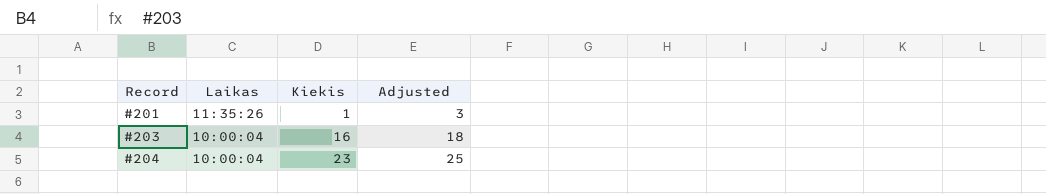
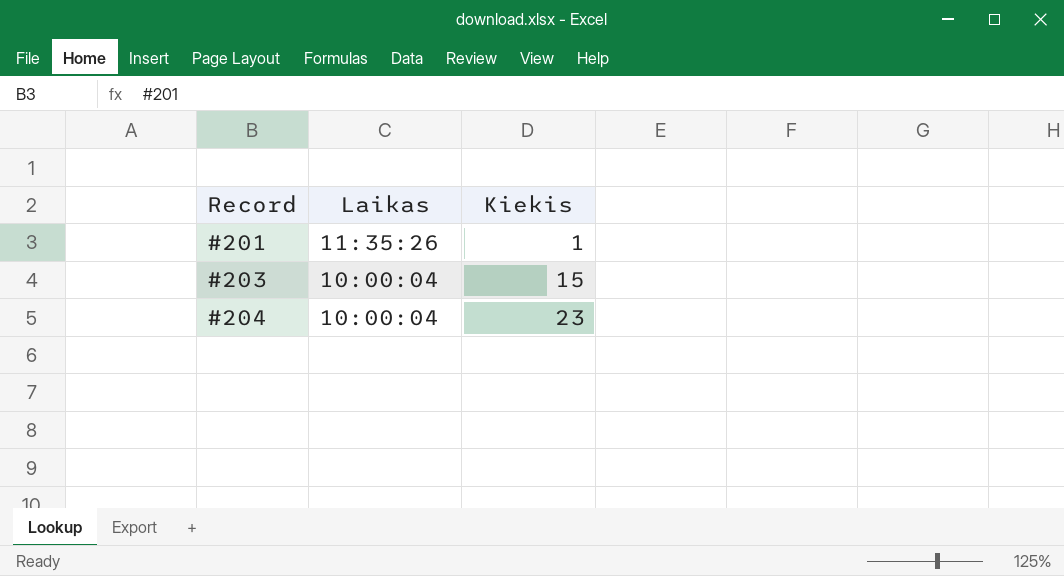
column Adjusted | formula: [Kiekis] + 2 -> none
#203 | Kiekis: 16 -> 15

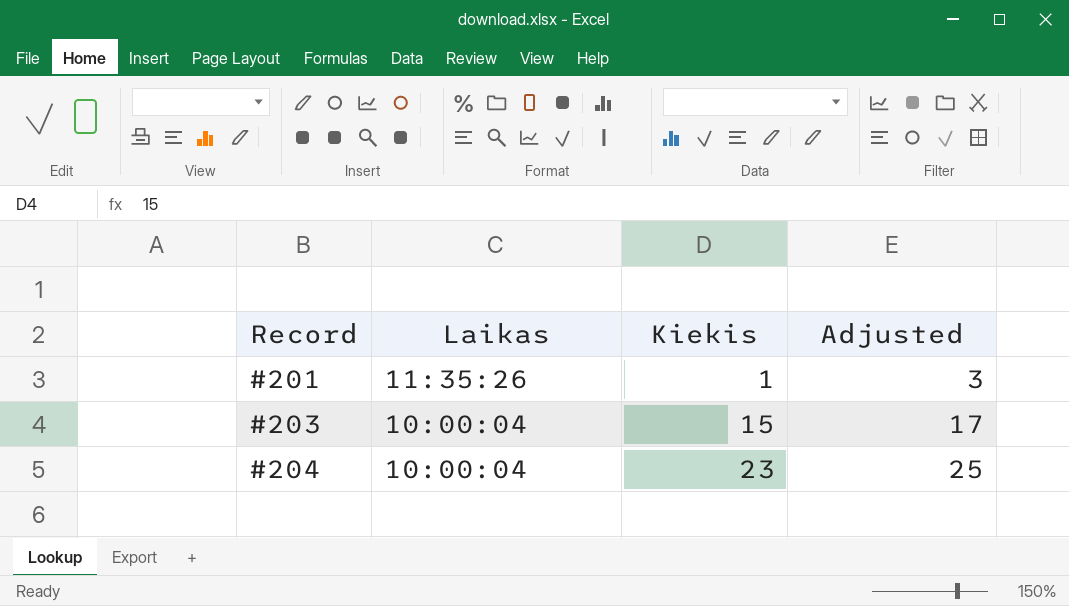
column Adjusted | formula: none -> [Kiekis] + 2

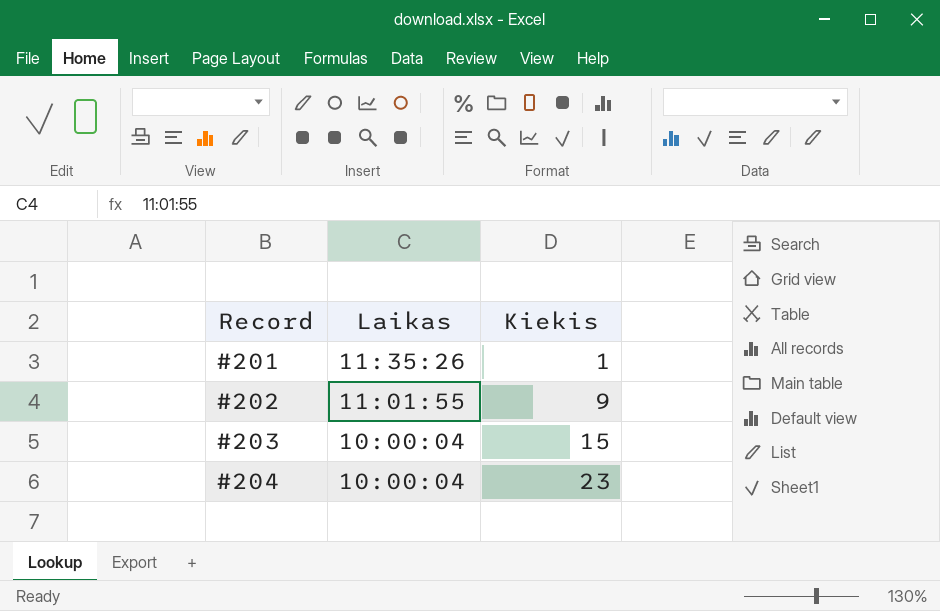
column Adjusted | formula: [Kiekis] + 2 -> none
row #202: none -> 11:01:55 | 9

